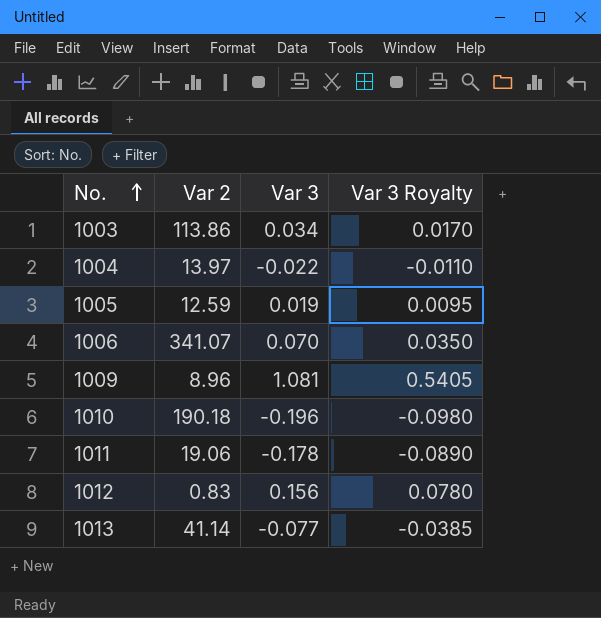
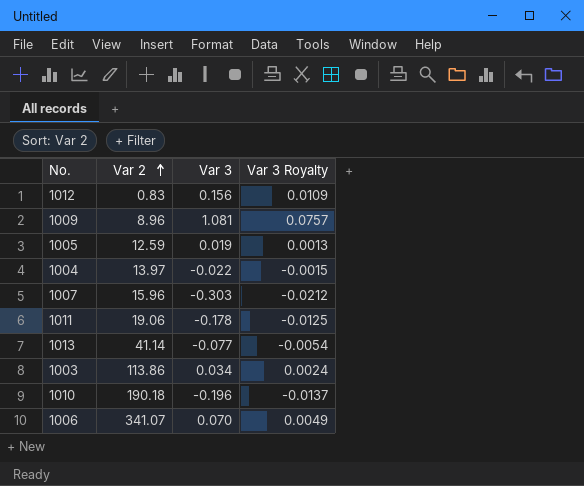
row order: No. ascending -> Var 2 ascending
column Var 3 Royalty | formula: [Var 3] * 0.5 -> [Var 3] * 0.07
row 1007: none -> 15.96 | -0.303 | -0.0212

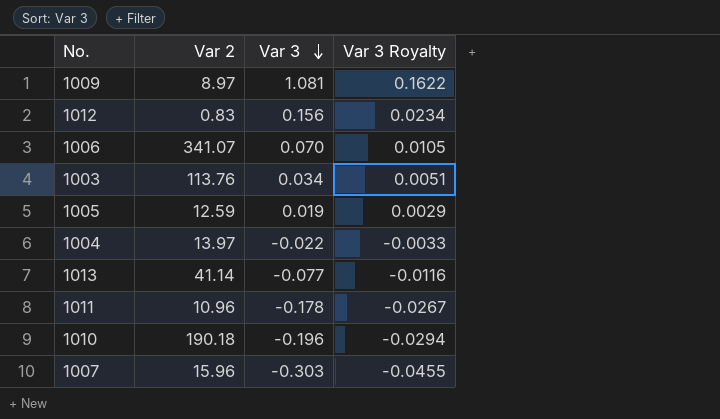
row order: Var 2 ascending -> Var 3 descending
column Var 3 Royalty | formula: [Var 3] * 0.07 -> [Var 3] * 0.15
1009 | Var 2: 8.96 -> 8.97
1003 | Var 2: 113.86 -> 113.76
1011 | Var 2: 19.06 -> 10.96

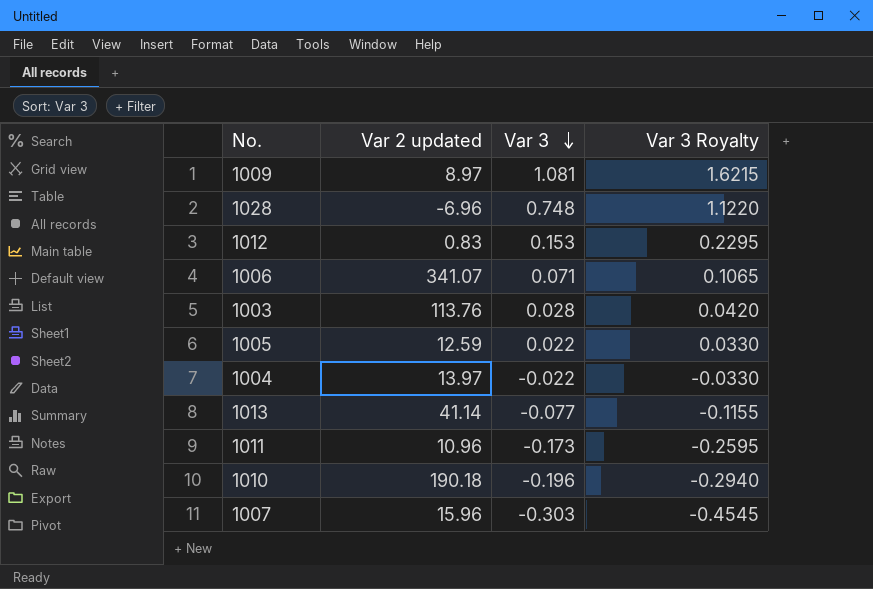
column name: Var 2 -> Var 2 updated
column Var 3 Royalty | formula: [Var 3] * 0.15 -> [Var 3] * 1.5
row 1028: none -> -6.96 | 0.748 | 1.1220
1012 | Var 3: 0.156 -> 0.153
1006 | Var 3: 0.070 -> 0.071
1003 | Var 3: 0.034 -> 0.028
1005 | Var 3: 0.019 -> 0.022
1011 | Var 3: -0.178 -> -0.173

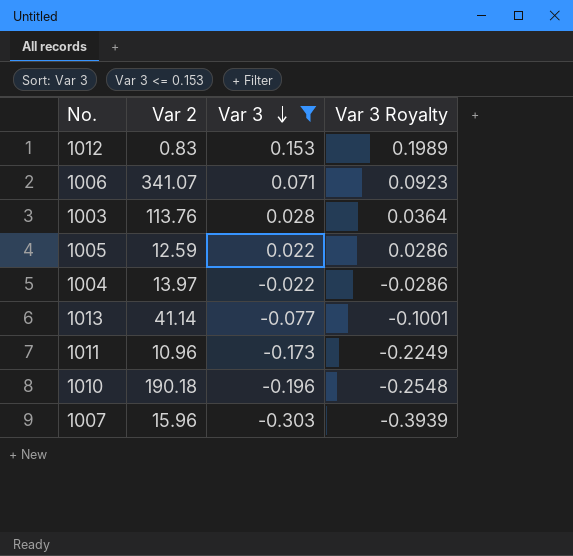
filter: none -> Var 3 <= 0.153
column name: Var 2 updated -> Var 2
column Var 3 Royalty | formula: [Var 3] * 1.5 -> [Var 3] * 1.3

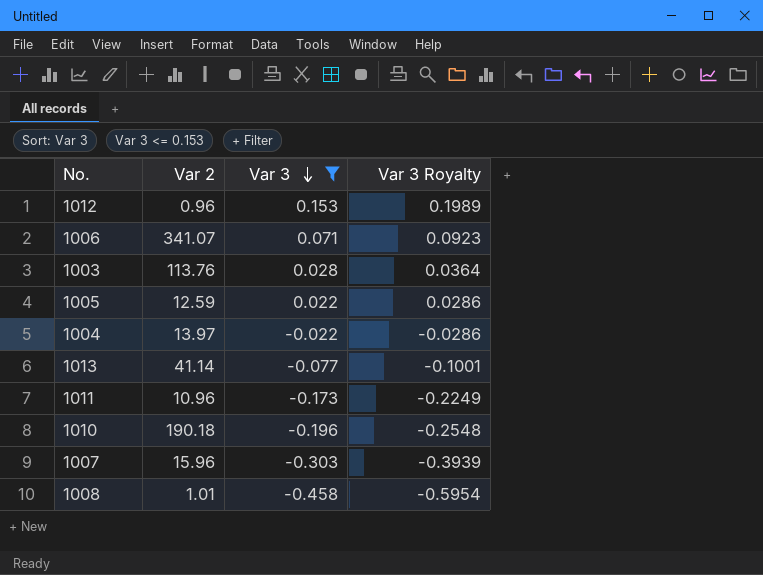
1012 | Var 2: 0.83 -> 0.96
row 1008: none -> 1.01 | -0.458 | -0.5954

